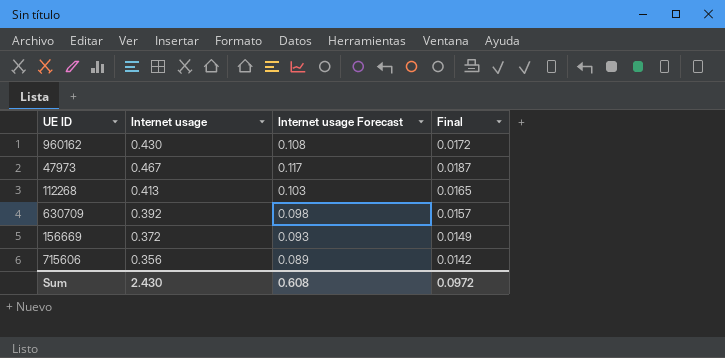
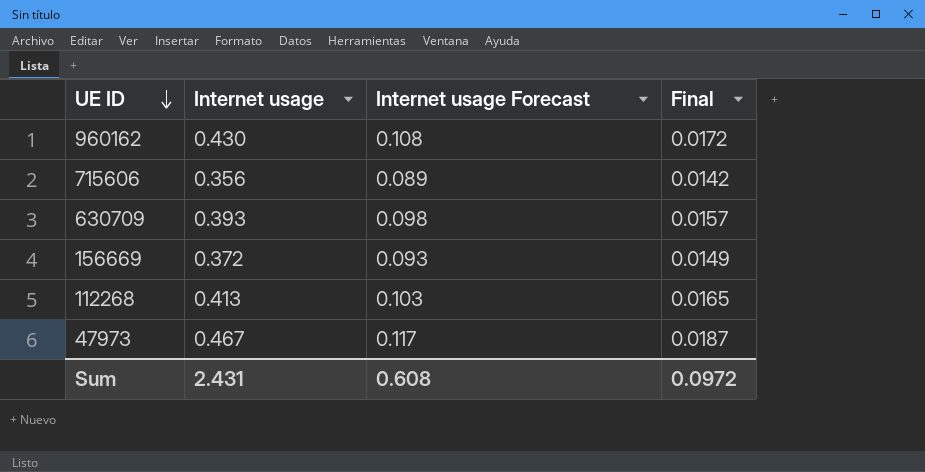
row order: none -> UE ID descending
630709 | Internet usage: 0.392 -> 0.393
Sum | Internet usage: 2.430 -> 2.431

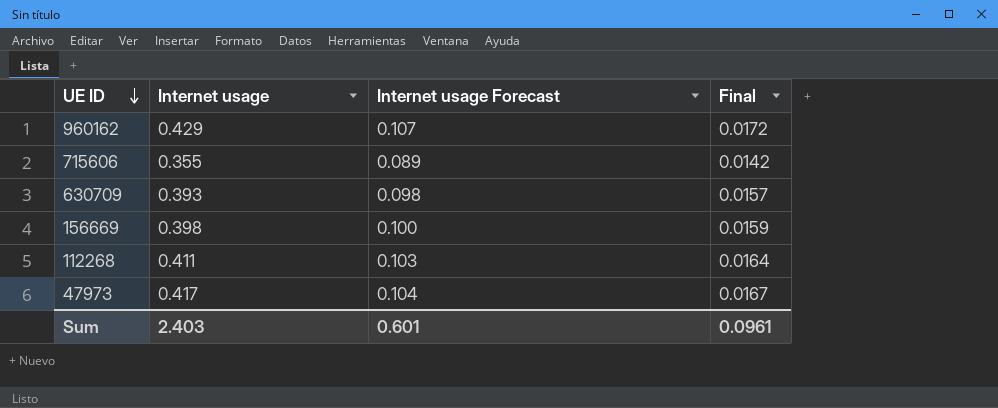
960162 | Internet usage: 0.430 -> 0.429
960162 | Internet usage Forecast: 0.108 -> 0.107
715606 | Internet usage: 0.356 -> 0.355
156669 | Internet usage: 0.372 -> 0.398
156669 | Internet usage Forecast: 0.093 -> 0.100
156669 | Final: 0.0149 -> 0.0159
112268 | Internet usage: 0.413 -> 0.411
112268 | Final: 0.0165 -> 0.0164
47973 | Internet usage: 0.467 -> 0.417
47973 | Internet usage Forecast: 0.117 -> 0.104
47973 | Final: 0.0187 -> 0.0167
Sum | Internet usage: 2.431 -> 2.403
Sum | Internet usage Forecast: 0.608 -> 0.601
Sum | Final: 0.0972 -> 0.0961

